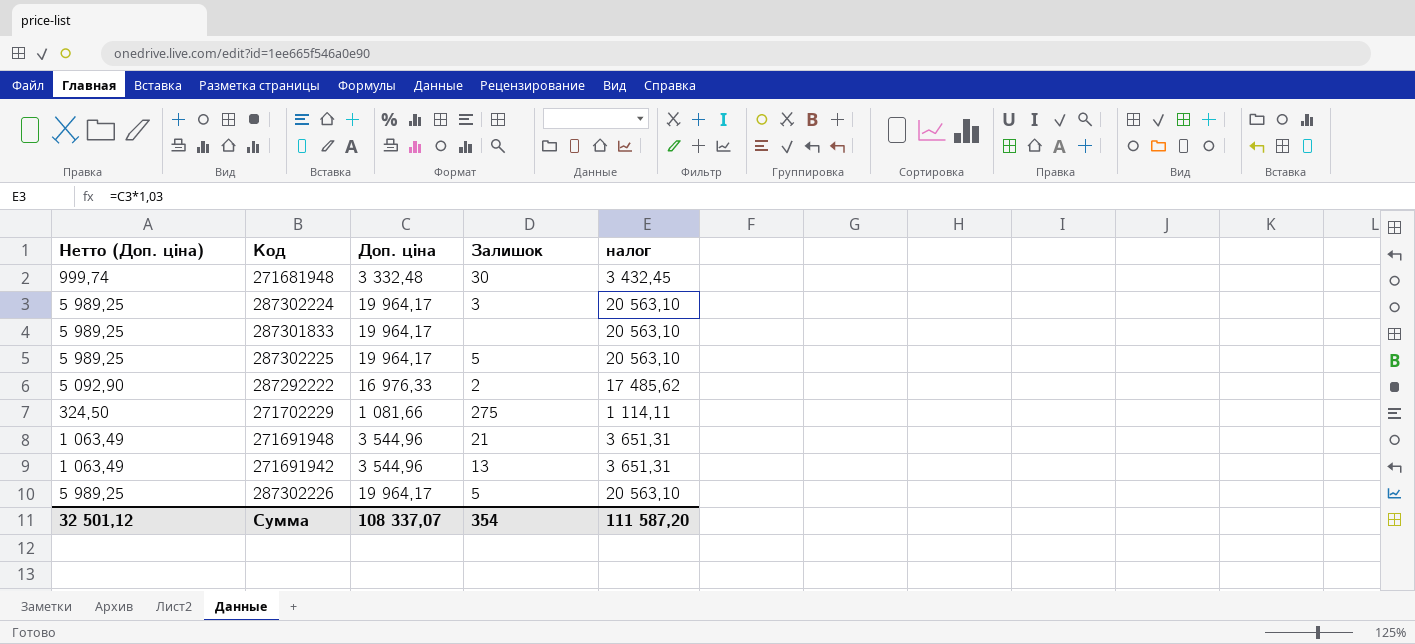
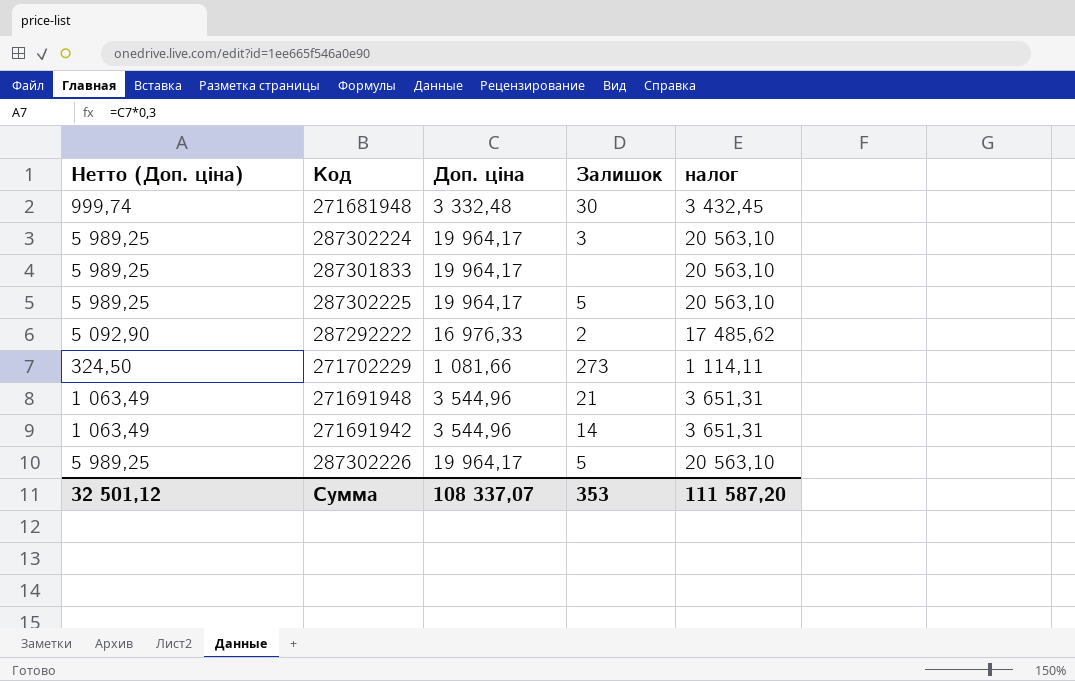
271702229 | Залишок: 275 -> 273
271691942 | Залишок: 13 -> 14
Сумма | Залишок: 354 -> 353

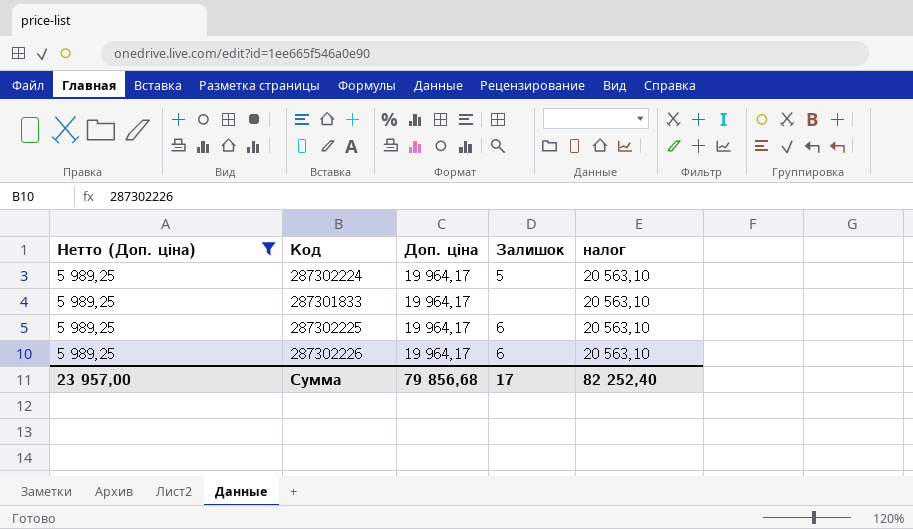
filter: none -> Нетто (Доп. ціна) = 5 989,25
287302224 | Залишок: 3 -> 5
287302225 | Залишок: 5 -> 6
287302226 | Залишок: 5 -> 6
Сумма | Нетто (Доп. ціна): 32 501,12 -> 23 957,00
Сумма | Доп. ціна: 108 337,07 -> 79 856,68
Сумма | Залишок: 353 -> 17
Сумма | налог: 111 587,20 -> 82 252,40

